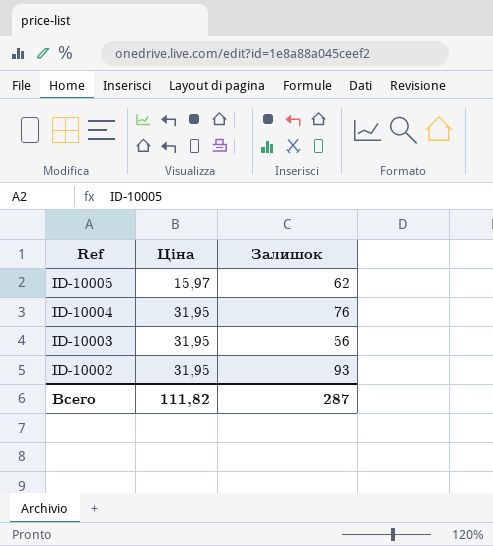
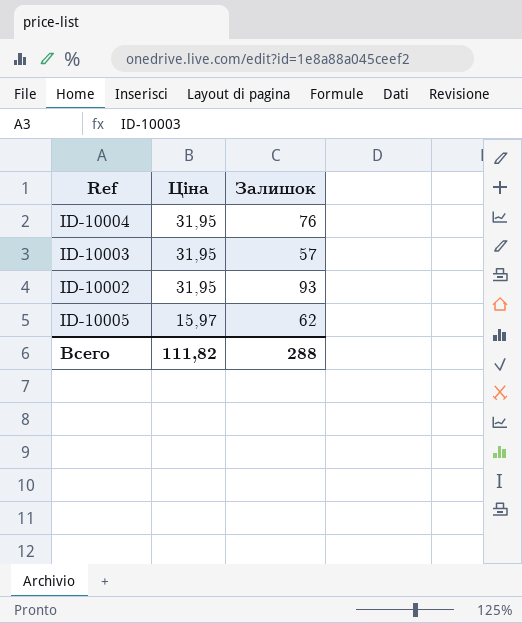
row order: Ref descending -> Ціна descending
ID-10003 | Залишок: 56 -> 57
Всего | Залишок: 287 -> 288

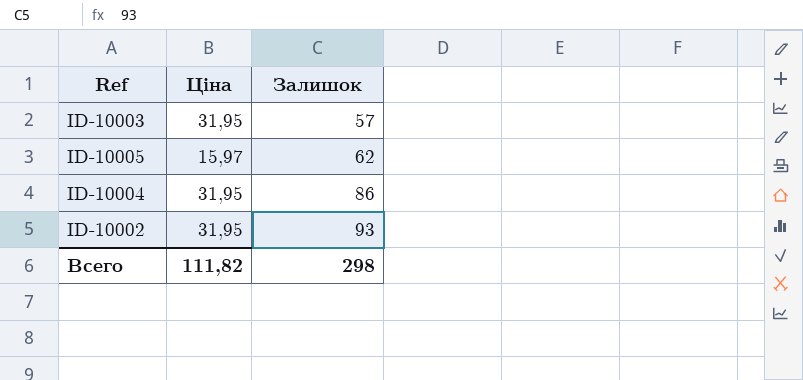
row order: Ціна descending -> Залишок ascending
ID-10004 | Залишок: 76 -> 86
Всего | Залишок: 288 -> 298

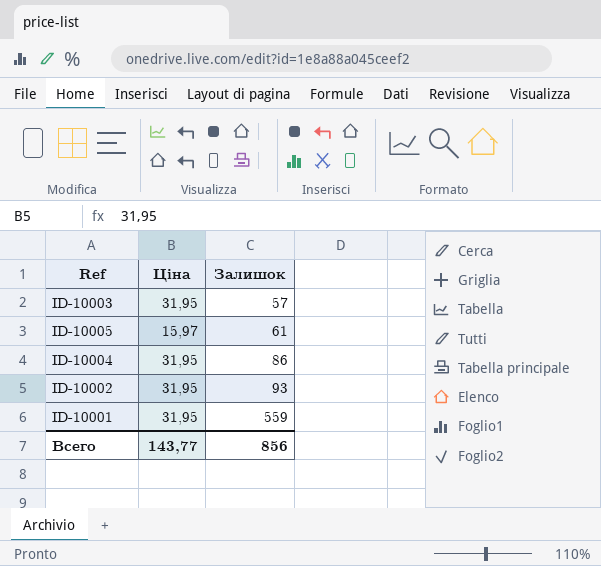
ID-10005 | Залишок: 62 -> 61
row ID-10001: none -> 31,95 | 559
Всего | Ціна: 111,82 -> 143,77
Всего | Залишок: 298 -> 856

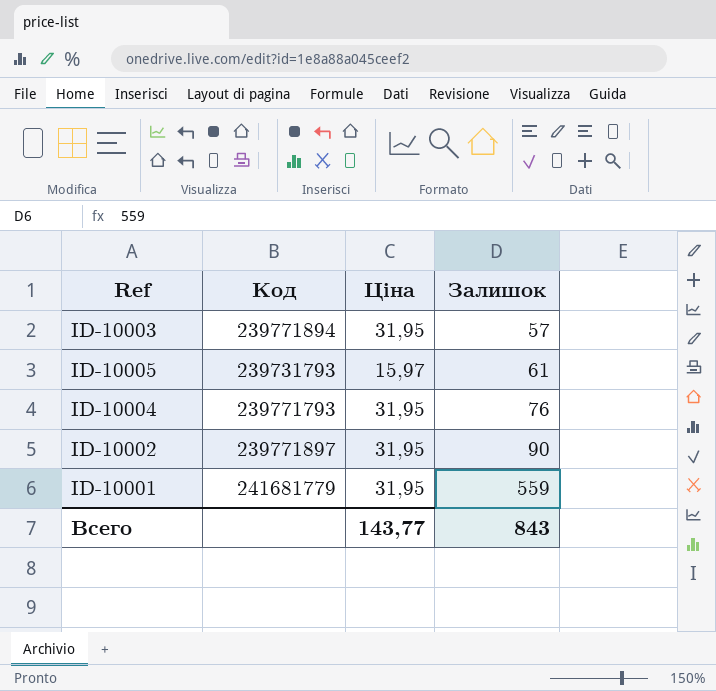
column Код | position: none -> 2
ID-10004 | Залишок: 86 -> 76
ID-10002 | Залишок: 93 -> 90
Всего | Залишок: 856 -> 843

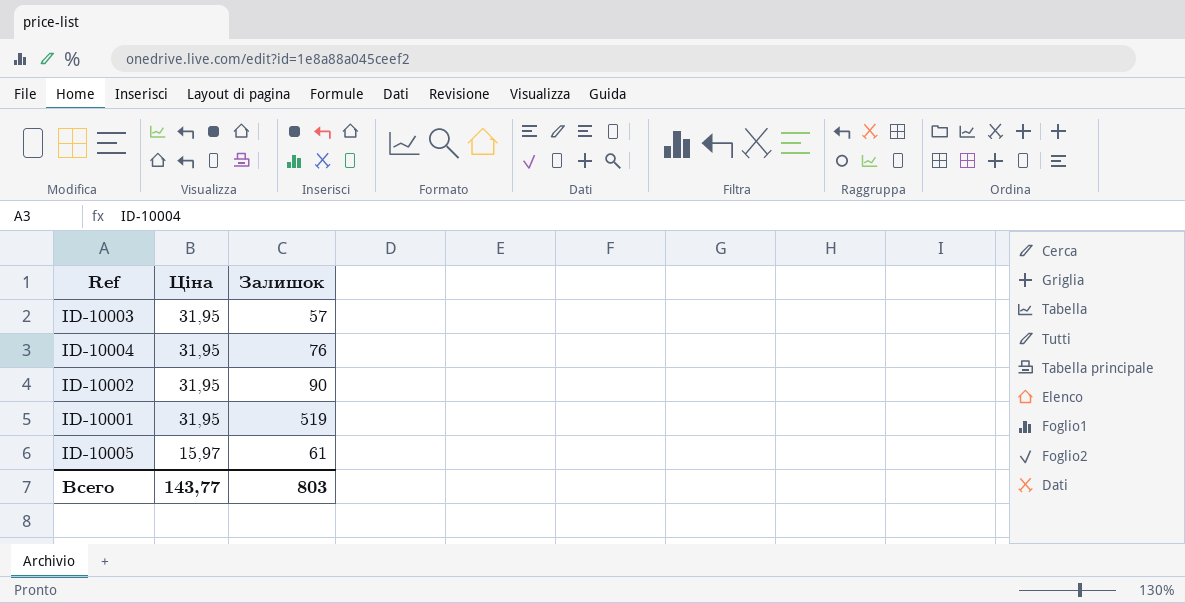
row order: Залишок ascending -> Ціна descending
column Код | position: 2 -> none
ID-10001 | Залишок: 559 -> 519
Всего | Залишок: 843 -> 803

